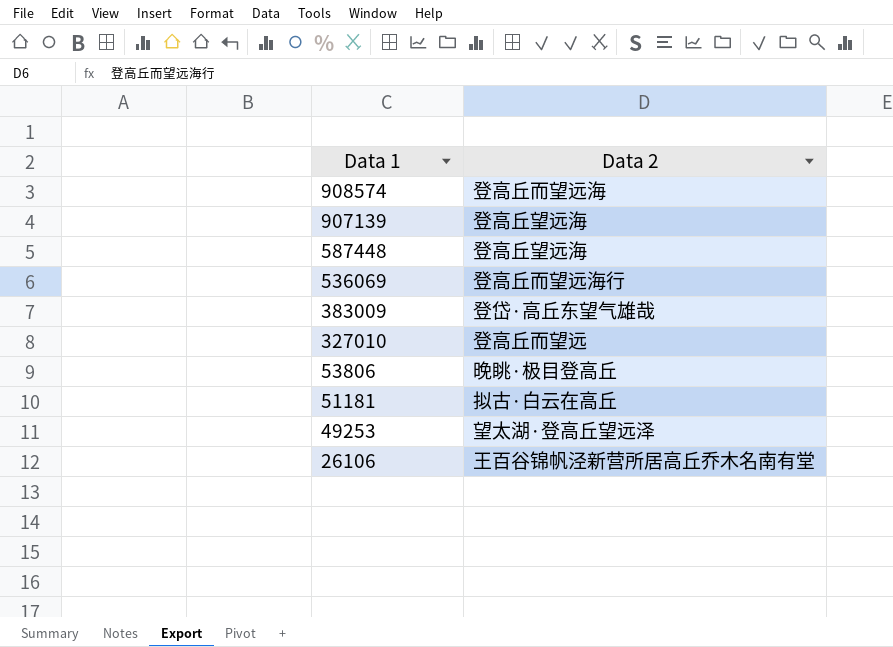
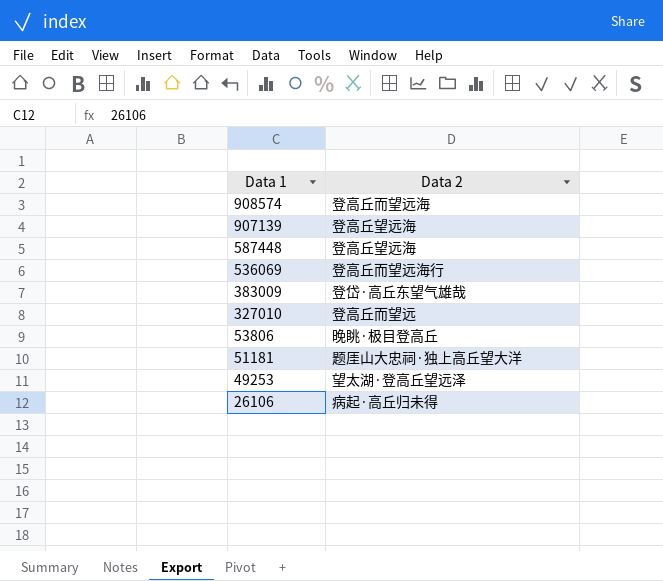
51181 | Data 2: 拟古·白云在高丘 -> 题厓山大忠祠·独上高丘望大洋
26106 | Data 2: 王百谷锦帆泾新营所居高丘乔木名南有堂 -> 病起·高丘归未得

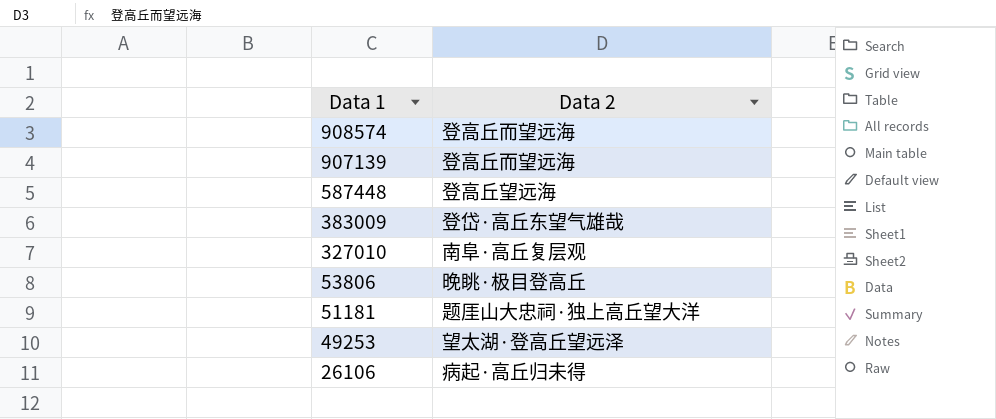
row 536069: 登高丘而望远海行 -> none
907139 | Data 2: 登高丘望远海 -> 登高丘而望远海
327010 | Data 2: 登高丘而望远 -> 南阜·高丘复层观

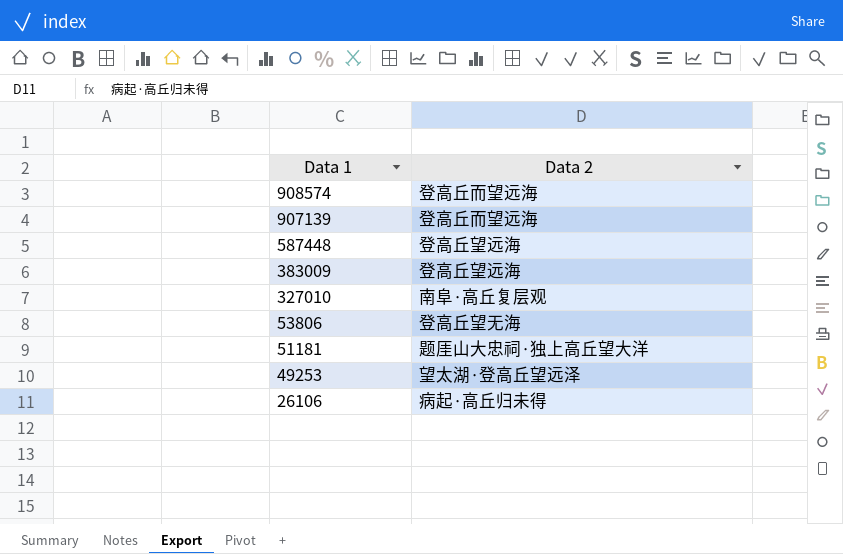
383009 | Data 2: 登岱·高丘东望气雄哉 -> 登高丘望远海
53806 | Data 2: 晚眺·极目登高丘 -> 登高丘望无海

